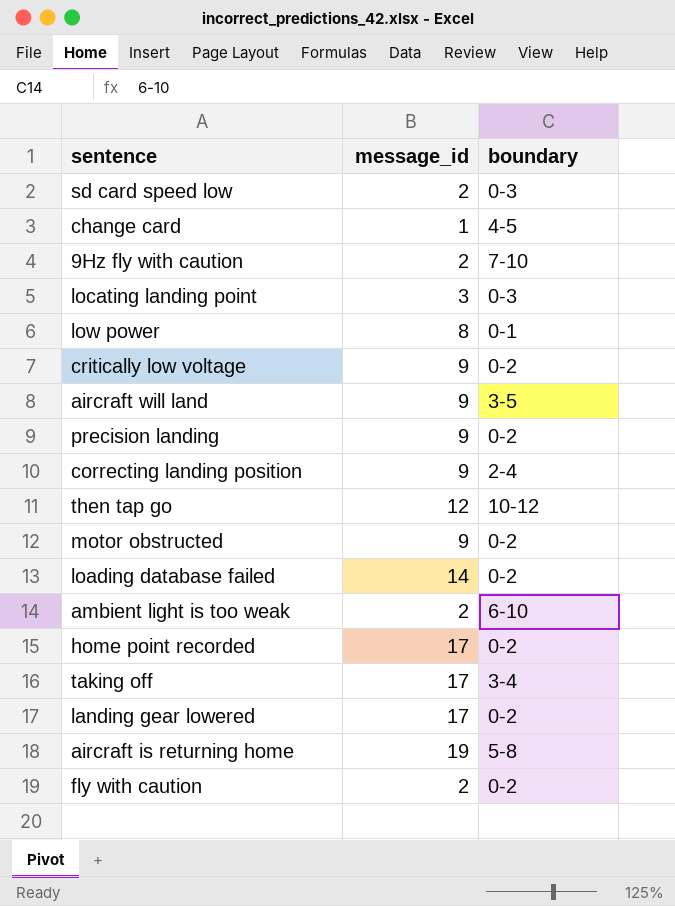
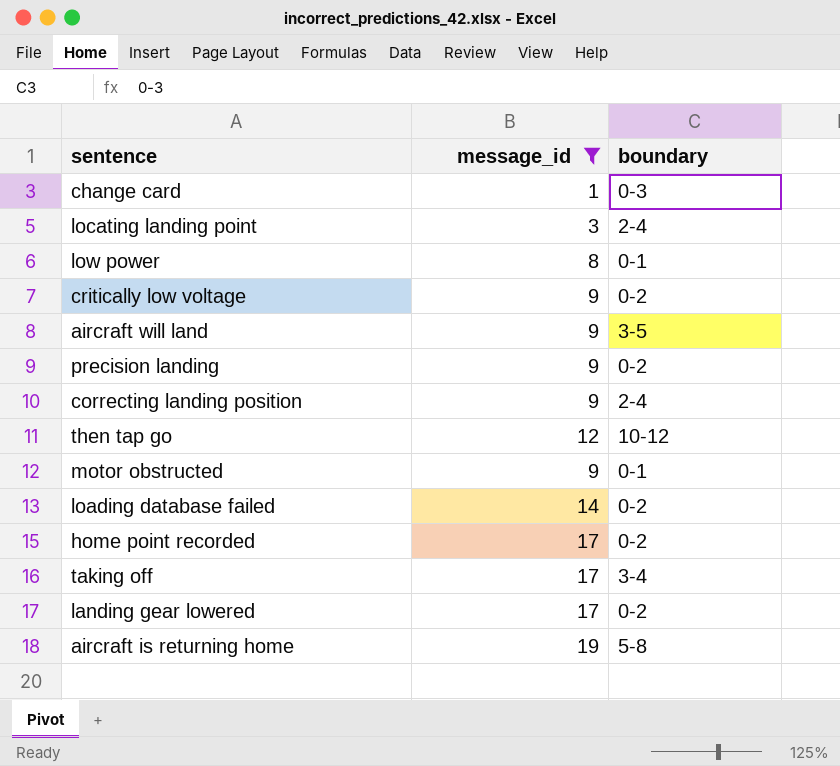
filter: none -> message_id != 2
change card | boundary: 4-5 -> 0-3
locating landing point | boundary: 0-3 -> 2-4
motor obstructed | boundary: 0-2 -> 0-1

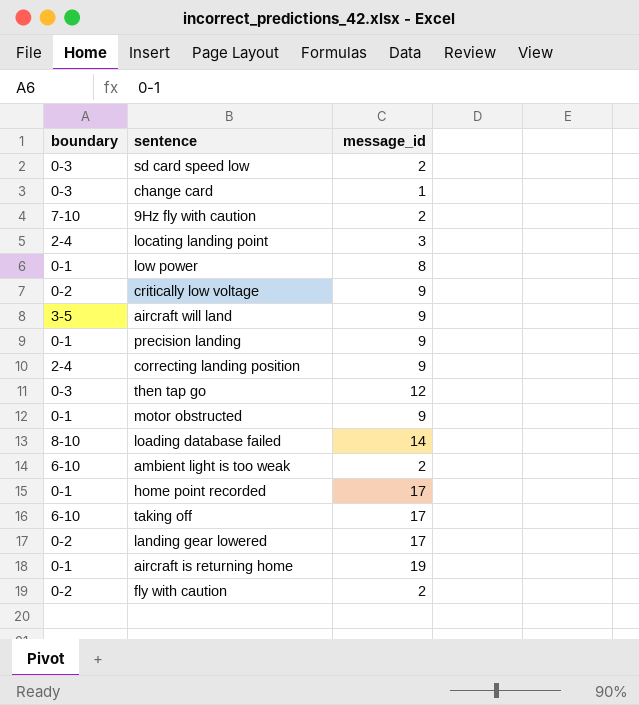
filter: message_id != 2 -> none
column boundary | position: 3 -> 1
precision landing | boundary: 0-2 -> 0-1
then tap go | boundary: 10-12 -> 0-3
loading database failed | boundary: 0-2 -> 8-10
home point recorded | boundary: 0-2 -> 0-1
taking off | boundary: 3-4 -> 6-10
aircraft is returning home | boundary: 5-8 -> 0-1

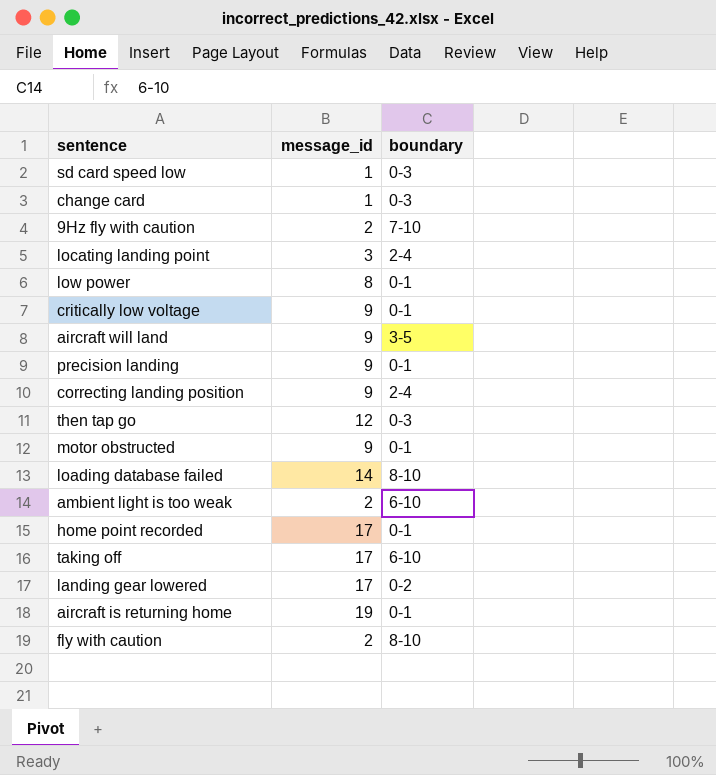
column boundary | position: 1 -> 3
sd card speed low | message_id: 2 -> 1
critically low voltage | boundary: 0-2 -> 0-1
fly with caution | boundary: 0-2 -> 8-10

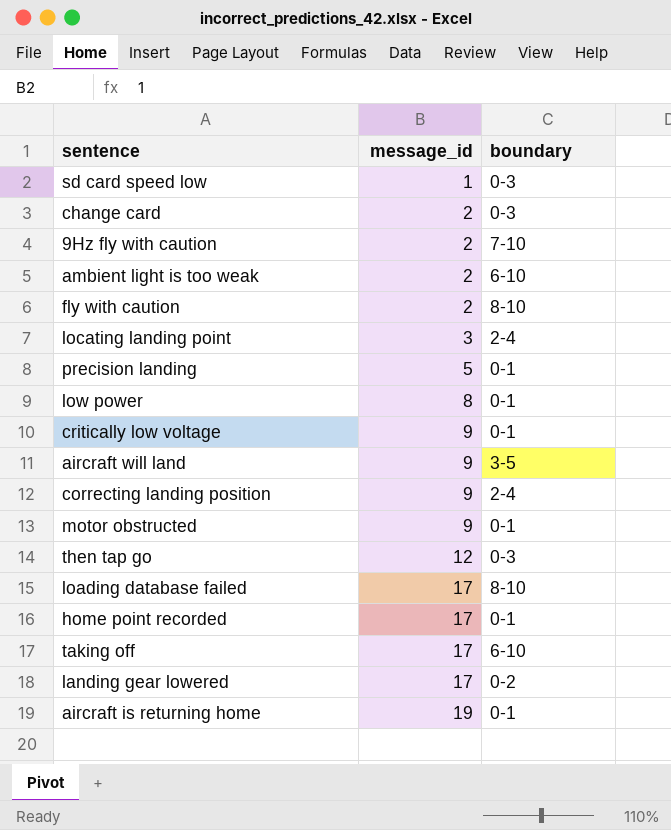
row order: none -> message_id ascending
change card | message_id: 1 -> 2
precision landing | message_id: 9 -> 5
loading database failed | message_id: 14 -> 17

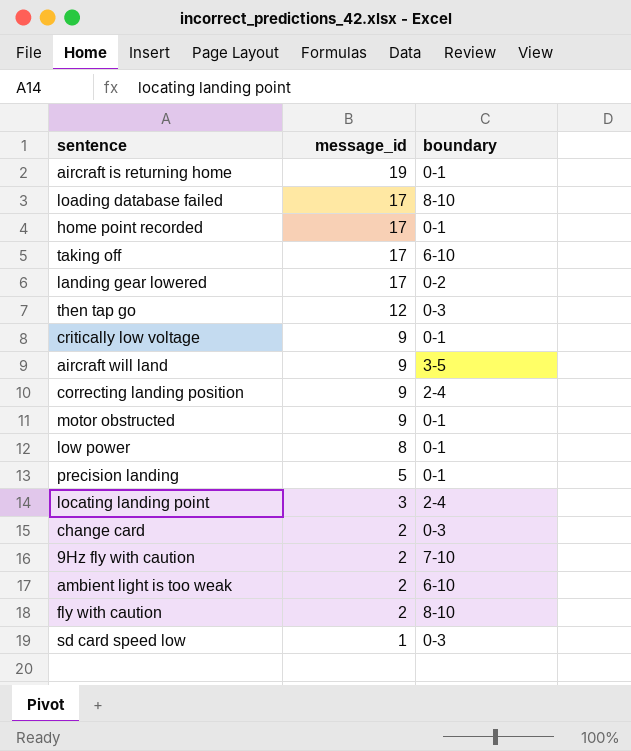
row order: message_id ascending -> message_id descending

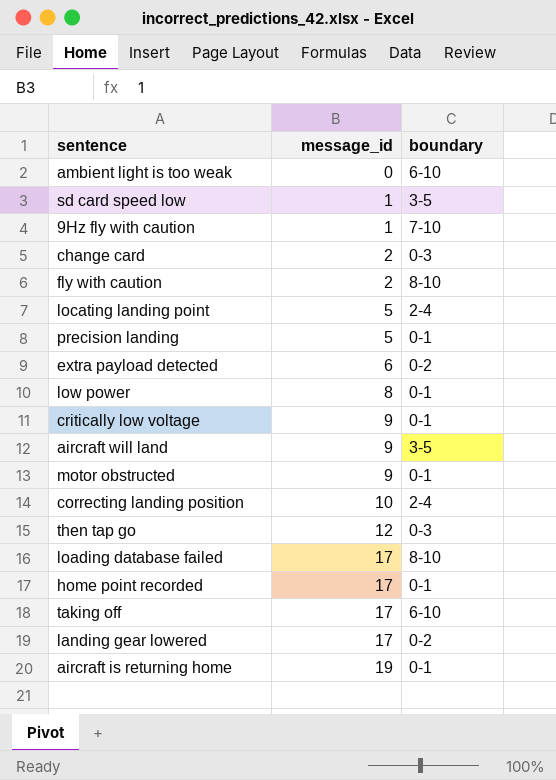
row order: message_id descending -> message_id ascending
ambient light is too weak | message_id: 2 -> 0
sd card speed low | boundary: 0-3 -> 3-5
9Hz fly with caution | message_id: 2 -> 1
locating landing point | message_id: 3 -> 5
row extra payload detected: none -> 6 | 0-2
correcting landing position | message_id: 9 -> 10

